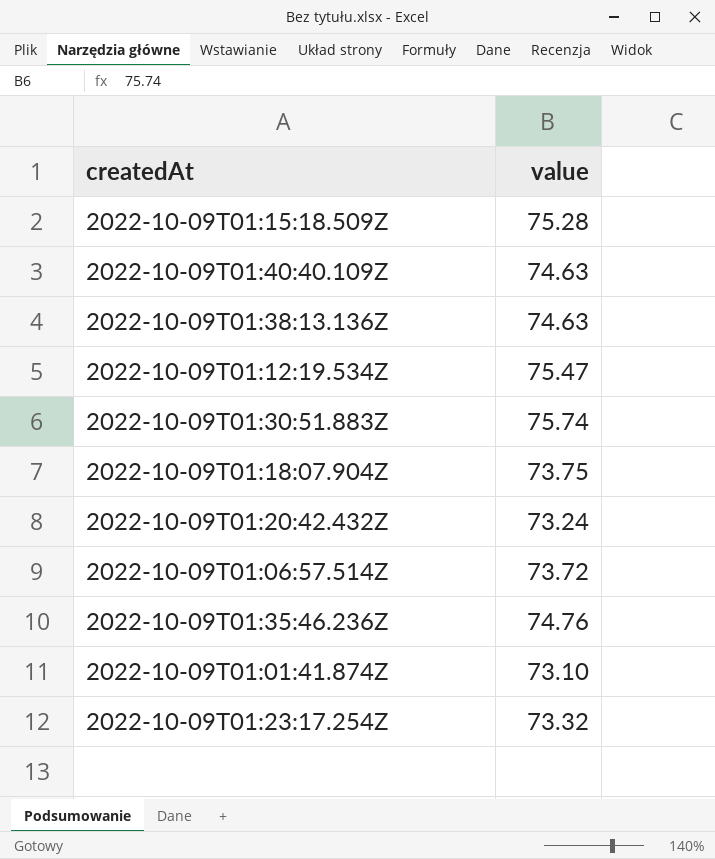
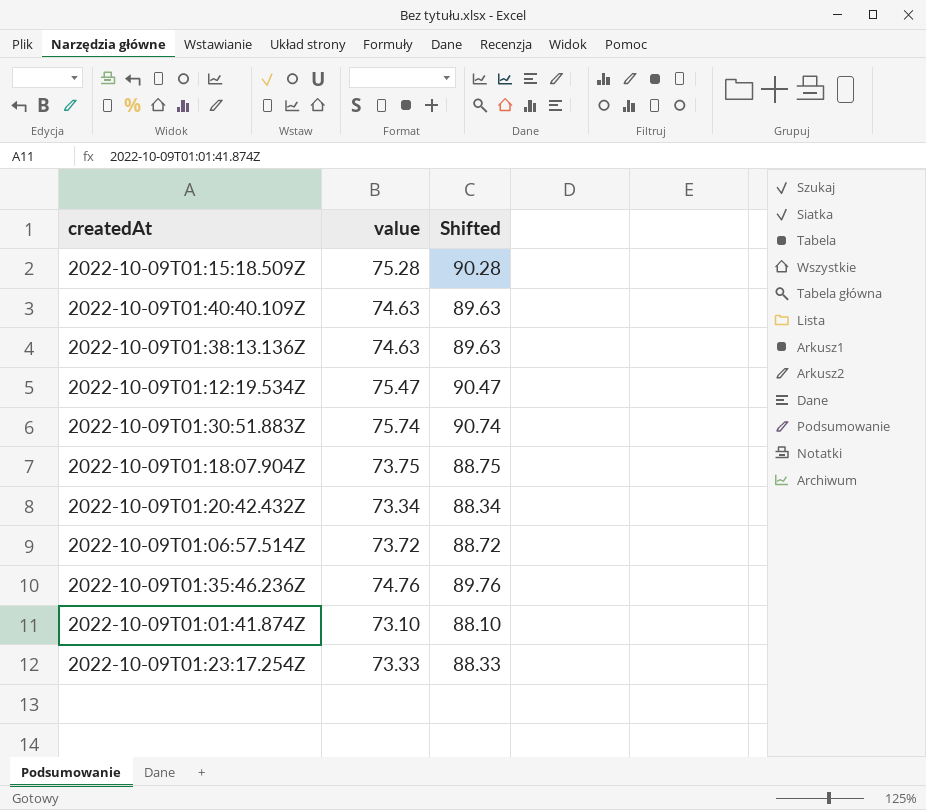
column Shifted | formula: none -> [value] + 15
2022-10-09T01:20:42.432Z | value: 73.24 -> 73.34
2022-10-09T01:23:17.254Z | value: 73.32 -> 73.33

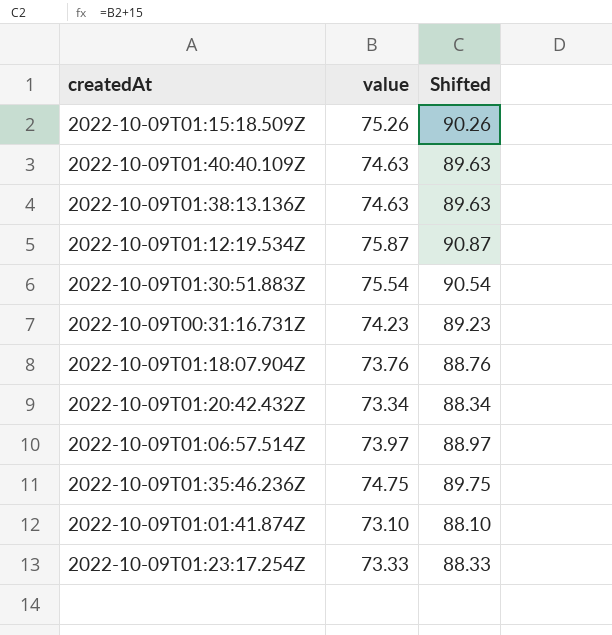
2022-10-09T01:15:18.509Z | value: 75.28 -> 75.26
2022-10-09T01:15:18.509Z | Shifted: 90.28 -> 90.26
2022-10-09T01:12:19.534Z | value: 75.47 -> 75.87
2022-10-09T01:12:19.534Z | Shifted: 90.47 -> 90.87
2022-10-09T01:30:51.883Z | value: 75.74 -> 75.54
2022-10-09T01:30:51.883Z | Shifted: 90.74 -> 90.54
row 2022-10-09T00:31:16.731Z: none -> 74.23 | 89.23
2022-10-09T01:18:07.904Z | value: 73.75 -> 73.76
2022-10-09T01:18:07.904Z | Shifted: 88.75 -> 88.76
2022-10-09T01:06:57.514Z | value: 73.72 -> 73.97
2022-10-09T01:06:57.514Z | Shifted: 88.72 -> 88.97
2022-10-09T01:35:46.236Z | value: 74.76 -> 74.75
2022-10-09T01:35:46.236Z | Shifted: 89.76 -> 89.75

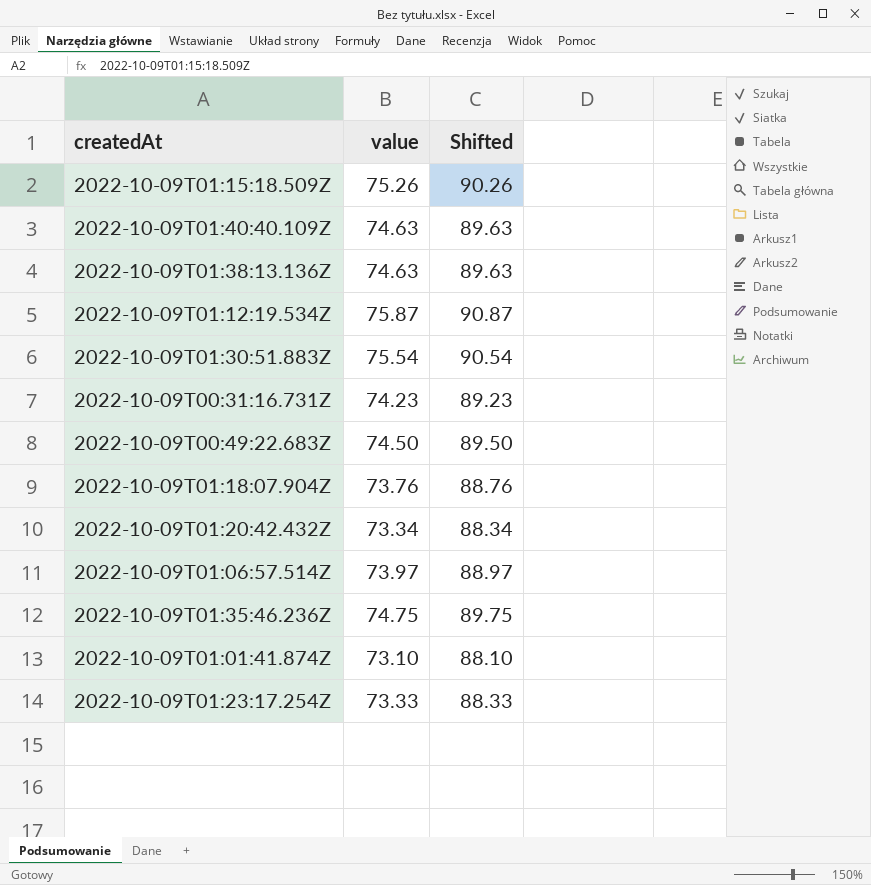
row 2022-10-09T00:49:22.683Z: none -> 74.50 | 89.50

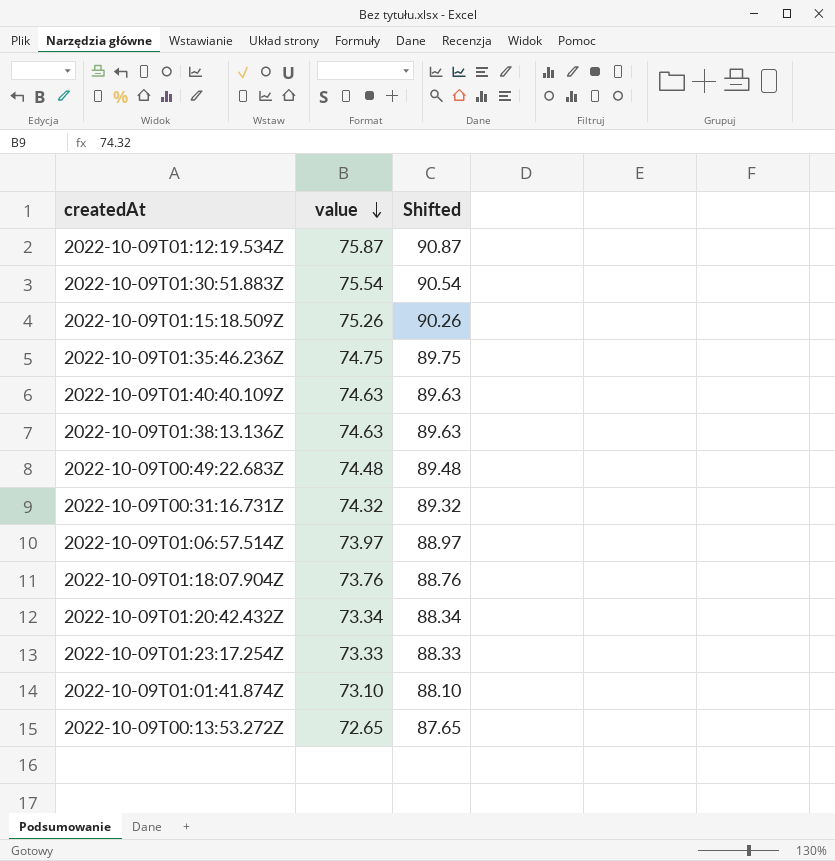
row order: none -> value descending
2022-10-09T00:49:22.683Z | value: 74.50 -> 74.48
2022-10-09T00:49:22.683Z | Shifted: 89.50 -> 89.48
2022-10-09T00:31:16.731Z | value: 74.23 -> 74.32
2022-10-09T00:31:16.731Z | Shifted: 89.23 -> 89.32
row 2022-10-09T00:13:53.272Z: none -> 72.65 | 87.65

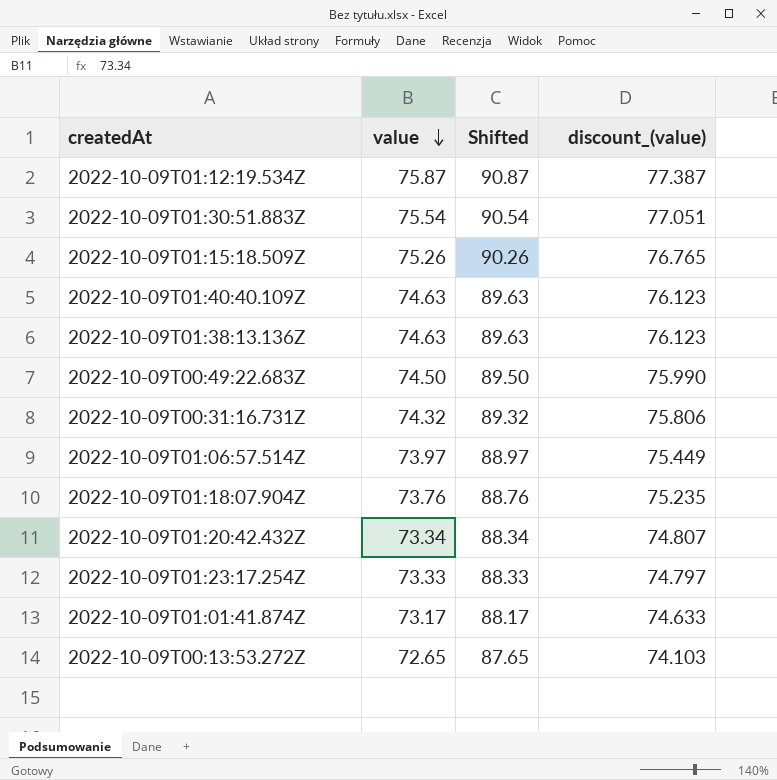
column discount_(value) | formula: none -> [value] * 1.02
row 2022-10-09T01:35:46.236Z: 74.75 | 89.75 -> none
2022-10-09T00:49:22.683Z | value: 74.48 -> 74.50
2022-10-09T00:49:22.683Z | Shifted: 89.48 -> 89.50
2022-10-09T01:01:41.874Z | value: 73.10 -> 73.17
2022-10-09T01:01:41.874Z | Shifted: 88.10 -> 88.17

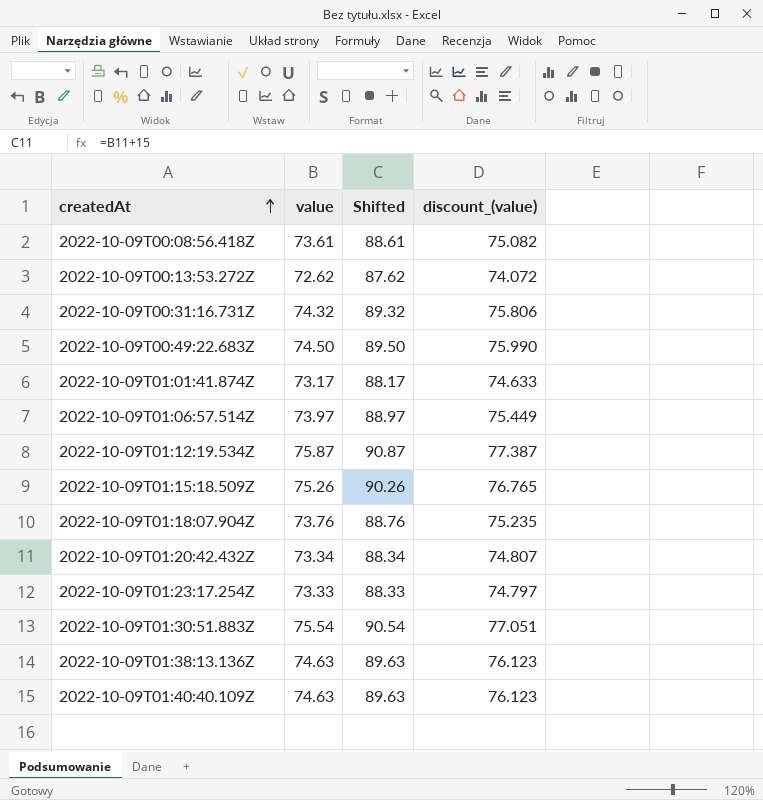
row order: value descending -> createdAt ascending
row 2022-10-09T00:08:56.418Z: none -> 73.61 | 88.61 | 75.082
2022-10-09T00:13:53.272Z | value: 72.65 -> 72.62
2022-10-09T00:13:53.272Z | Shifted: 87.65 -> 87.62
2022-10-09T00:13:53.272Z | discount_(value): 74.103 -> 74.072

